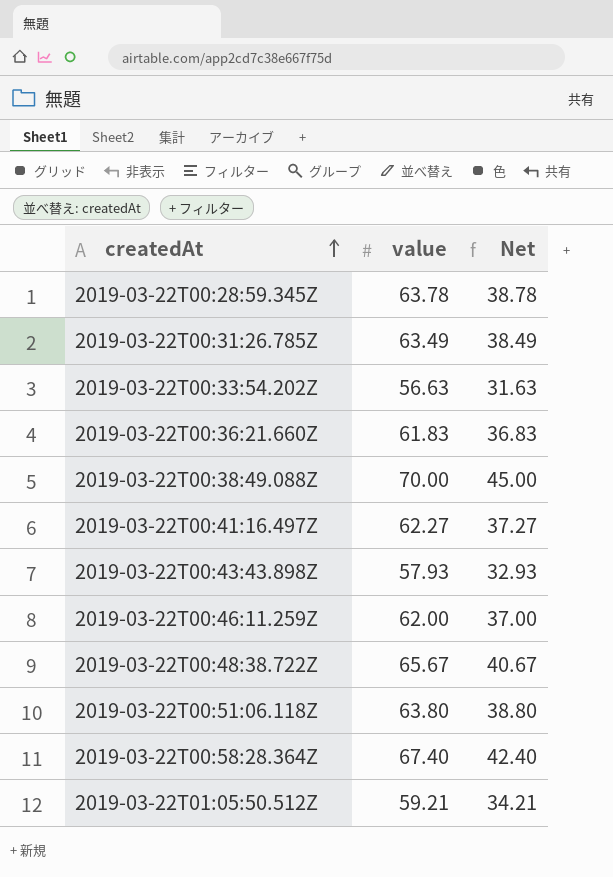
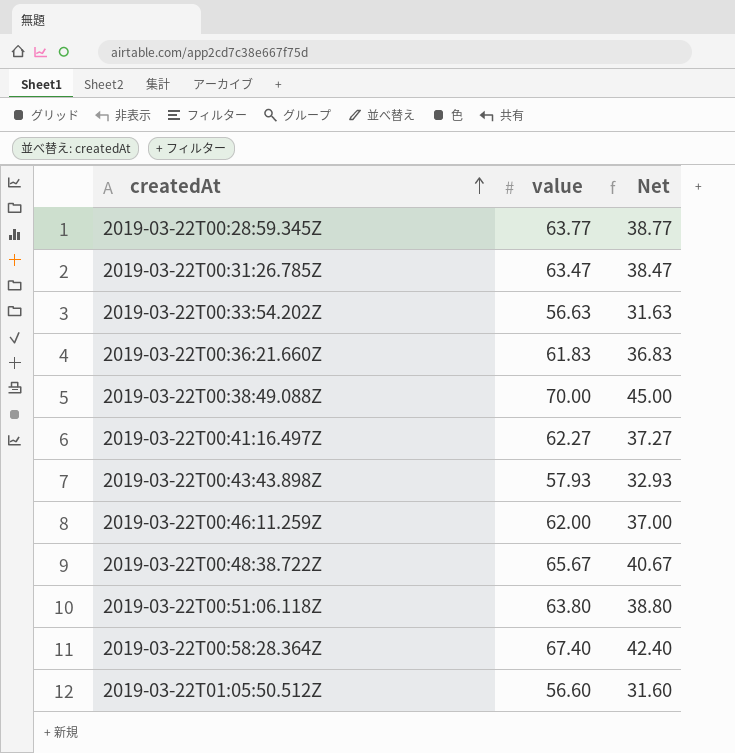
2019-03-22T00:28:59.345Z | value: 63.78 -> 63.77
2019-03-22T00:28:59.345Z | Net: 38.78 -> 38.77
2019-03-22T00:31:26.785Z | value: 63.49 -> 63.47
2019-03-22T00:31:26.785Z | Net: 38.49 -> 38.47
2019-03-22T01:05:50.512Z | value: 59.21 -> 56.60
2019-03-22T01:05:50.512Z | Net: 34.21 -> 31.60

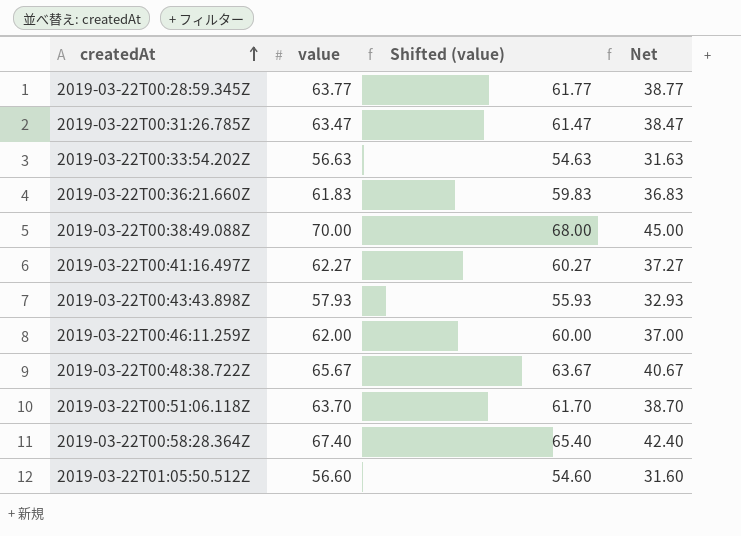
column Shifted (value) | formula: none -> [value] - 2
2019-03-22T00:51:06.118Z | value: 63.80 -> 63.70
2019-03-22T00:51:06.118Z | Net: 38.80 -> 38.70

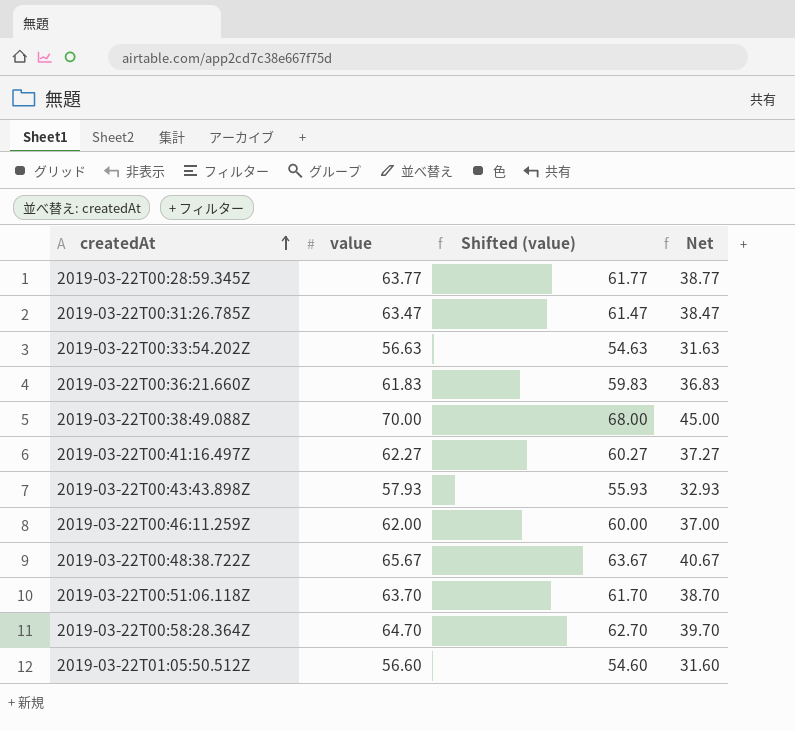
2019-03-22T00:58:28.364Z | value: 67.40 -> 64.70
2019-03-22T00:58:28.364Z | Shifted (value): 65.40 -> 62.70
2019-03-22T00:58:28.364Z | Net: 42.40 -> 39.70

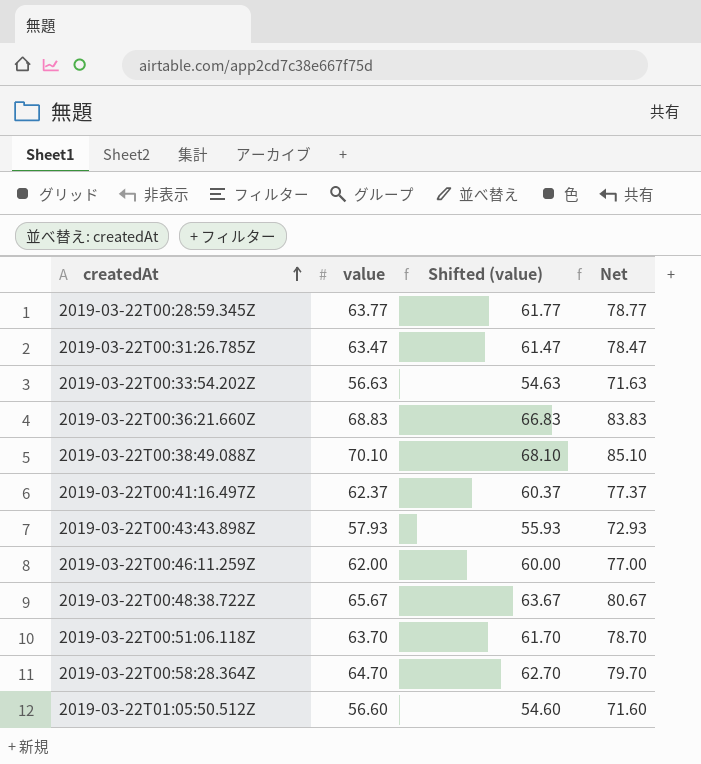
column Net | formula: [value] - 25 -> [value] + 15
2019-03-22T00:36:21.660Z | value: 61.83 -> 68.83
2019-03-22T00:36:21.660Z | Shifted (value): 59.83 -> 66.83
2019-03-22T00:38:49.088Z | value: 70.00 -> 70.10
2019-03-22T00:38:49.088Z | Shifted (value): 68.00 -> 68.10
2019-03-22T00:41:16.497Z | value: 62.27 -> 62.37
2019-03-22T00:41:16.497Z | Shifted (value): 60.27 -> 60.37

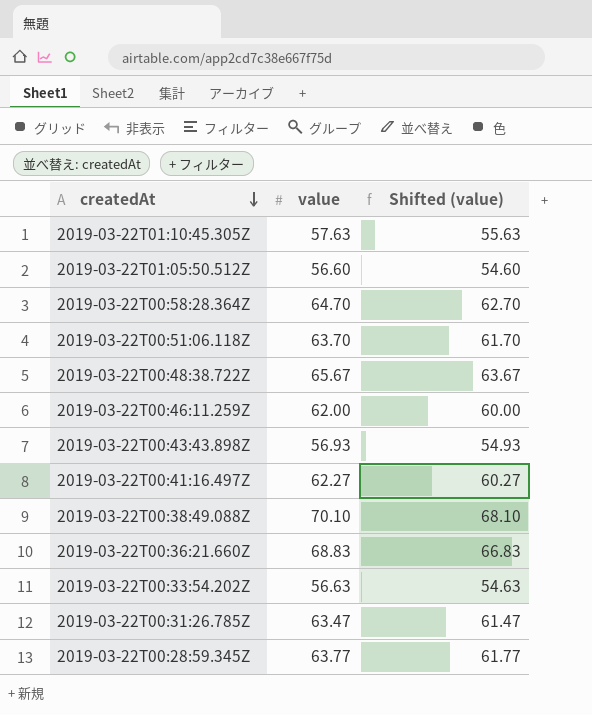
row order: createdAt ascending -> createdAt descending
column Net | formula: [value] + 15 -> none
row 2019-03-22T01:10:45.305Z: none -> 57.63 | 55.63
2019-03-22T00:43:43.898Z | value: 57.93 -> 56.93
2019-03-22T00:43:43.898Z | Shifted (value): 55.93 -> 54.93
2019-03-22T00:41:16.497Z | value: 62.37 -> 62.27
2019-03-22T00:41:16.497Z | Shifted (value): 60.37 -> 60.27

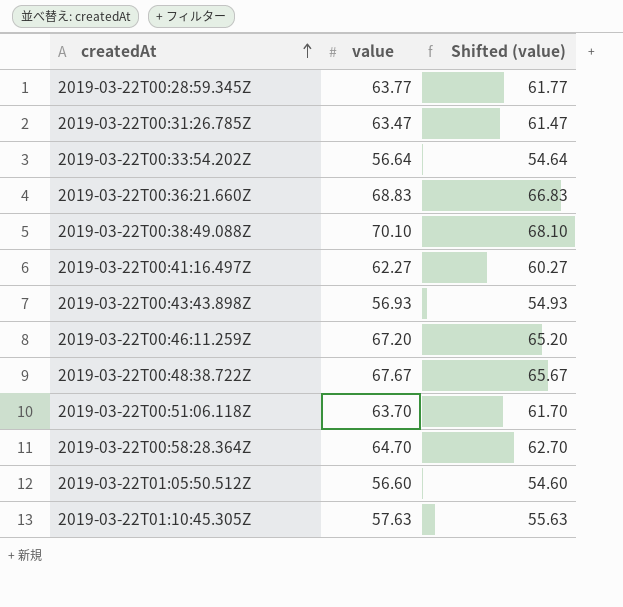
row order: createdAt descending -> createdAt ascending
2019-03-22T00:33:54.202Z | value: 56.63 -> 56.64
2019-03-22T00:33:54.202Z | Shifted (value): 54.63 -> 54.64
2019-03-22T00:46:11.259Z | value: 62.00 -> 67.20
2019-03-22T00:46:11.259Z | Shifted (value): 60.00 -> 65.20
2019-03-22T00:48:38.722Z | value: 65.67 -> 67.67
2019-03-22T00:48:38.722Z | Shifted (value): 63.67 -> 65.67

